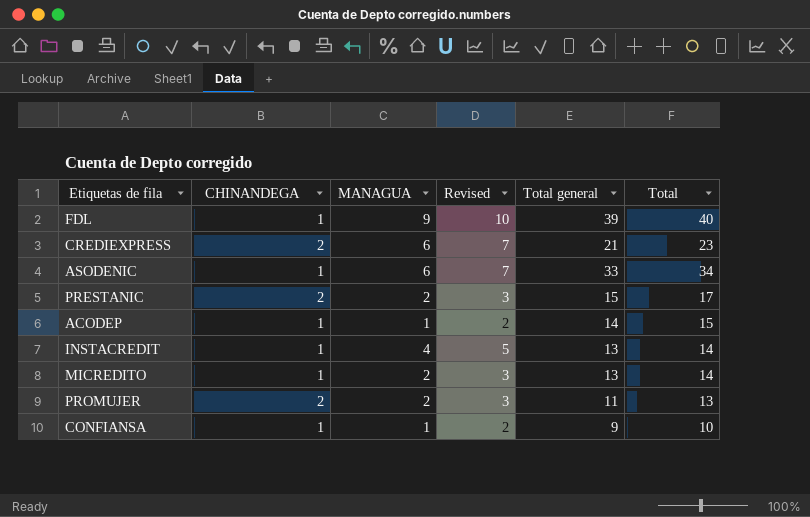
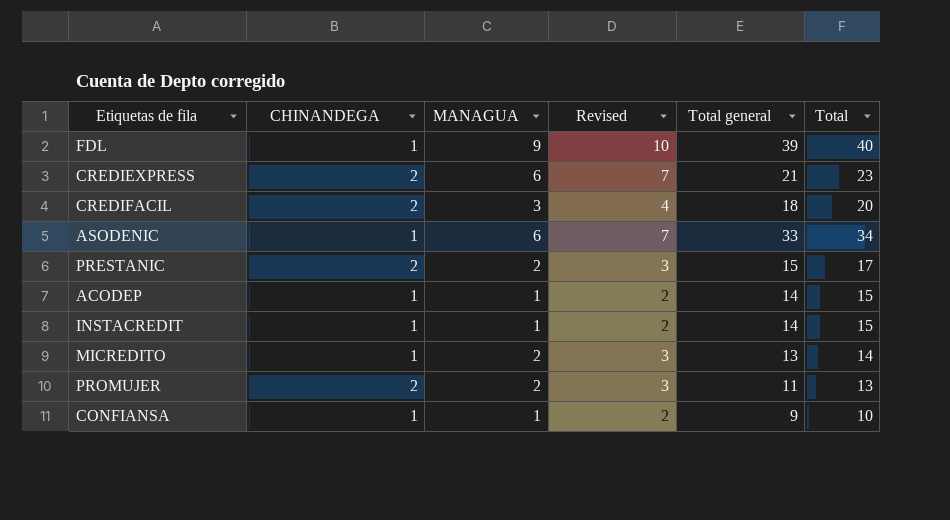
row CREDIFACIL: none -> 2 | 3 | 4 | 18 | 20
INSTACREDIT | MANAGUA: 4 -> 1
INSTACREDIT | Revised: 5 -> 2
INSTACREDIT | Total general: 13 -> 14
INSTACREDIT | Total: 14 -> 15

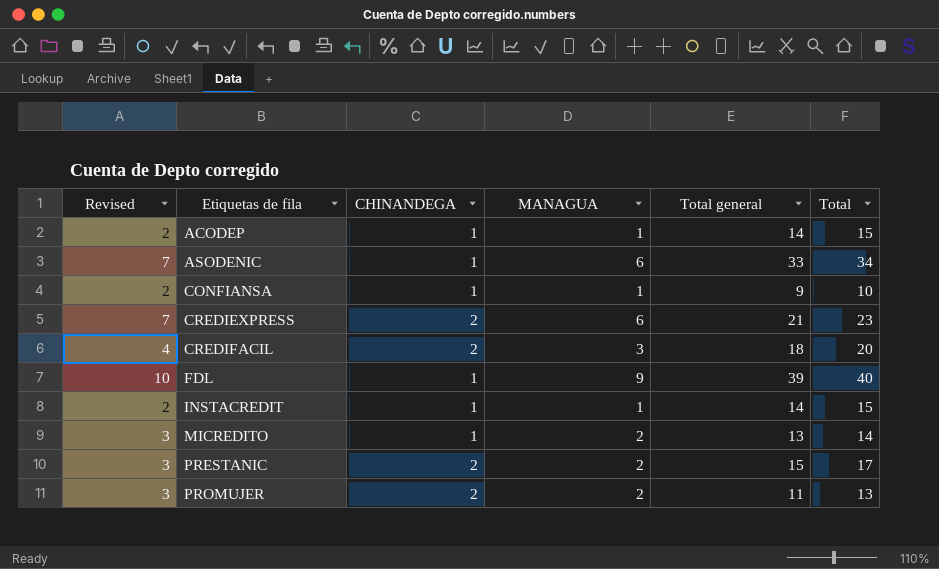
row order: none -> Etiquetas de fila ascending
column Revised | position: 4 -> 1

